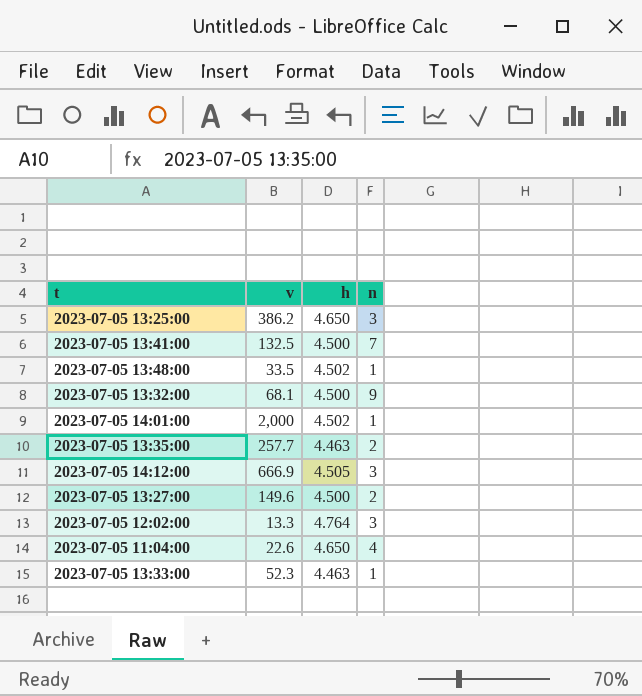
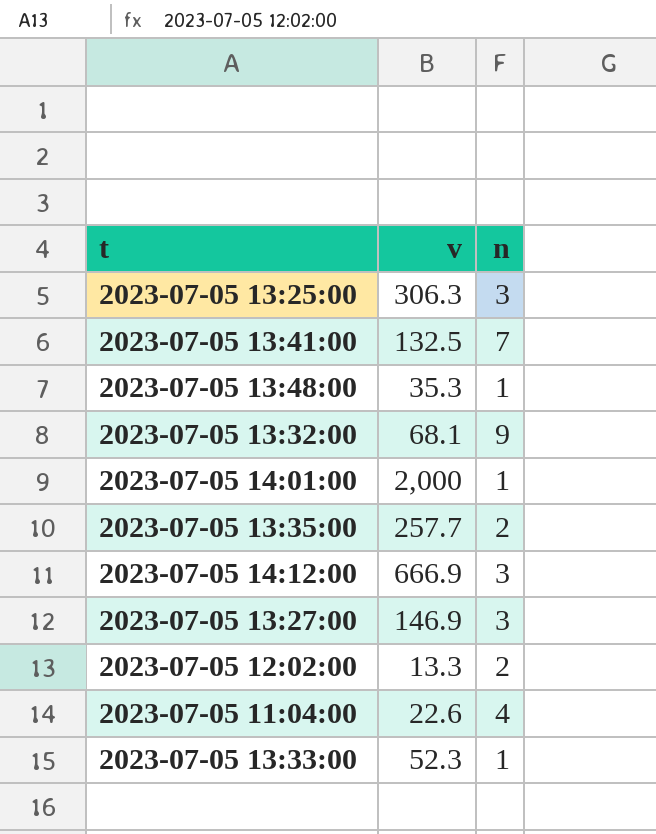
column h | position: 3 -> none
2023-07-05 13:25:00 | v: 386.2 -> 306.3
2023-07-05 13:48:00 | v: 33.5 -> 35.3
2023-07-05 13:27:00 | v: 149.6 -> 146.9
2023-07-05 13:27:00 | n: 2 -> 3
2023-07-05 12:02:00 | n: 3 -> 2

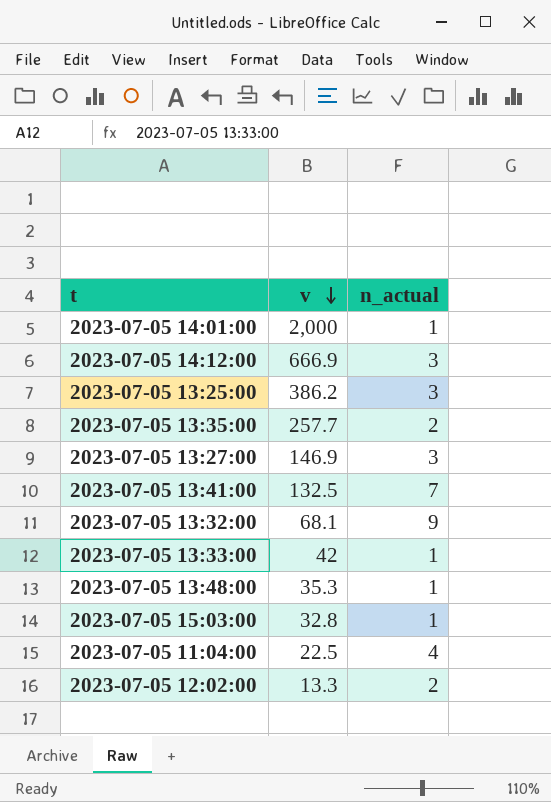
row order: none -> v descending
column name: n -> n_actual
2023-07-05 13:25:00 | v: 306.3 -> 386.2
2023-07-05 13:33:00 | v: 52.3 -> 42
row 2023-07-05 15:03:00: none -> 32.8 | 1
2023-07-05 11:04:00 | v: 22.6 -> 22.5

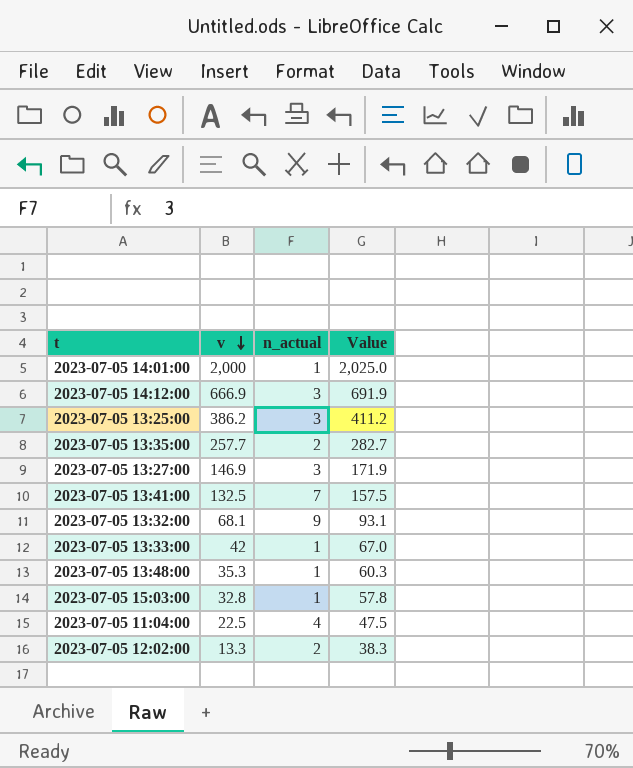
column Value | formula: none -> [v] + 25

